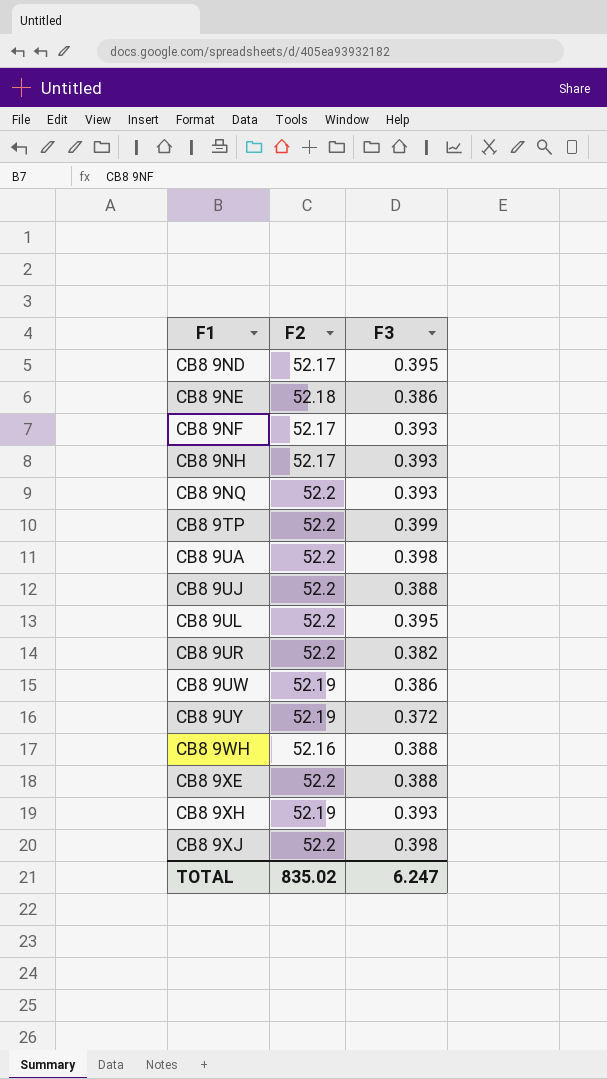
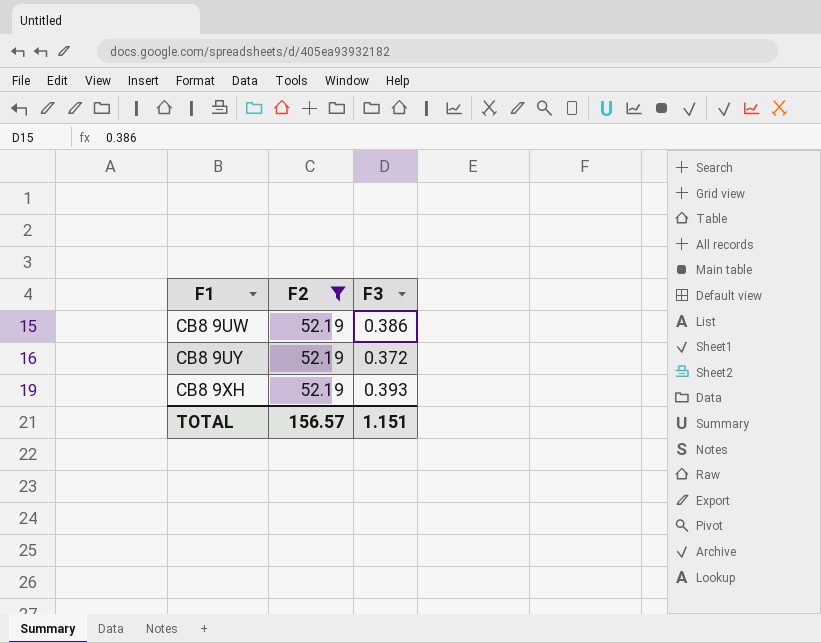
filter: none -> F2 = 52.19
TOTAL | F2: 835.02 -> 156.57
TOTAL | F3: 6.247 -> 1.151

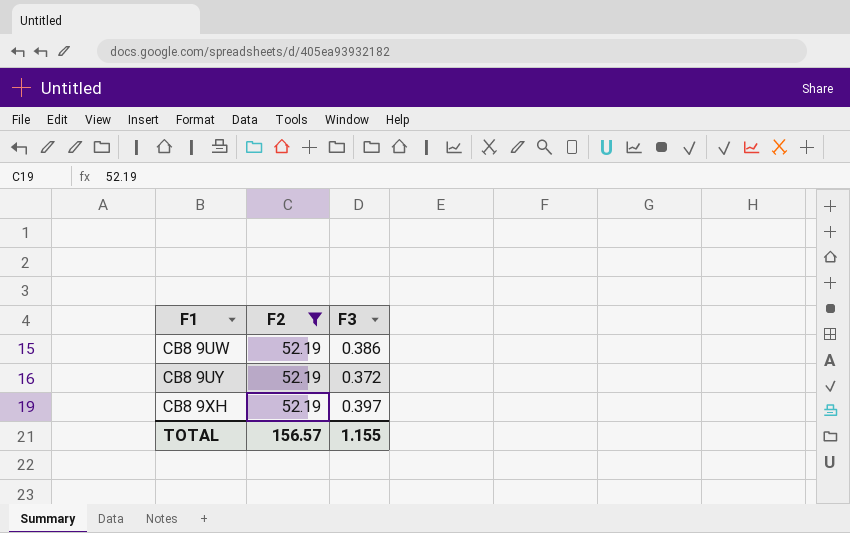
CB8 9XH | F3: 0.393 -> 0.397
TOTAL | F3: 1.151 -> 1.155

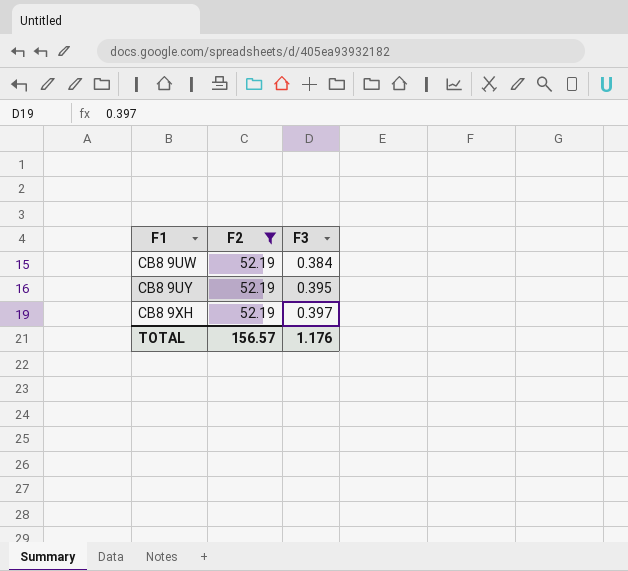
CB8 9UW | F3: 0.386 -> 0.384
CB8 9UY | F3: 0.372 -> 0.395
TOTAL | F3: 1.155 -> 1.176

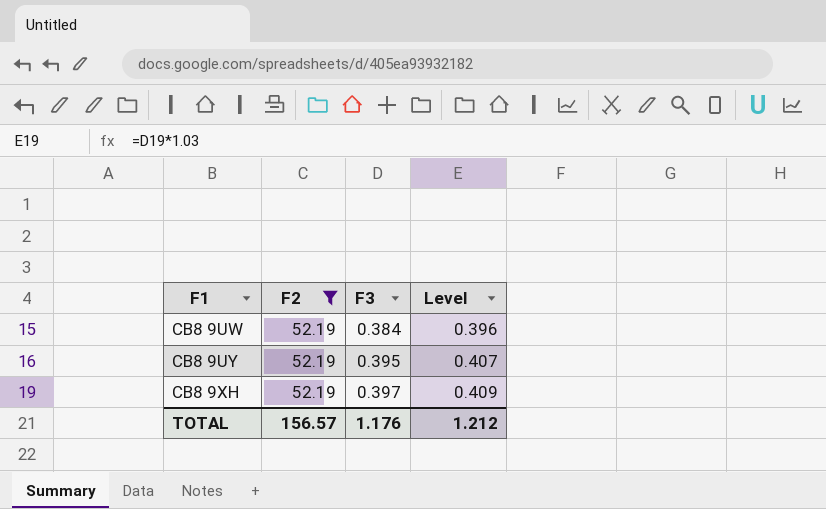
column Level | formula: none -> [F3] * 1.03

